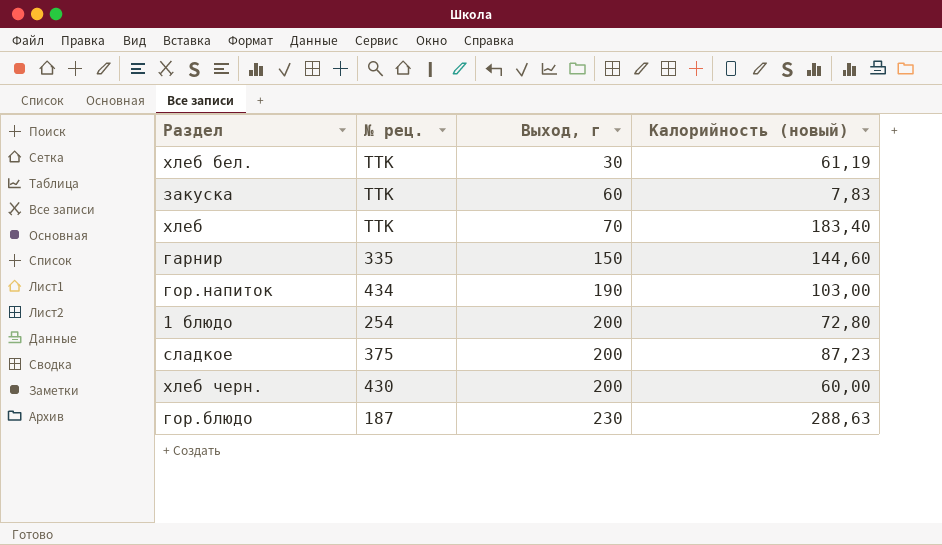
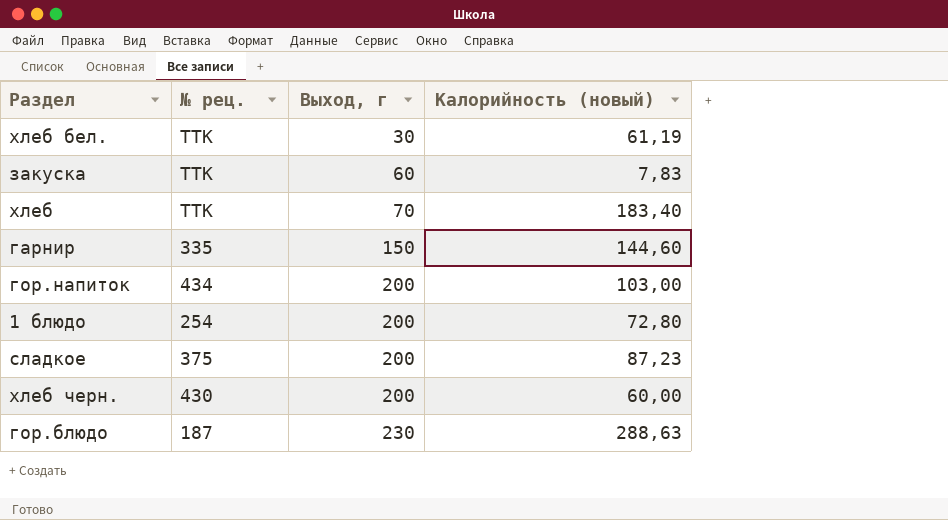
гор.напиток | Выход, г: 190 -> 200

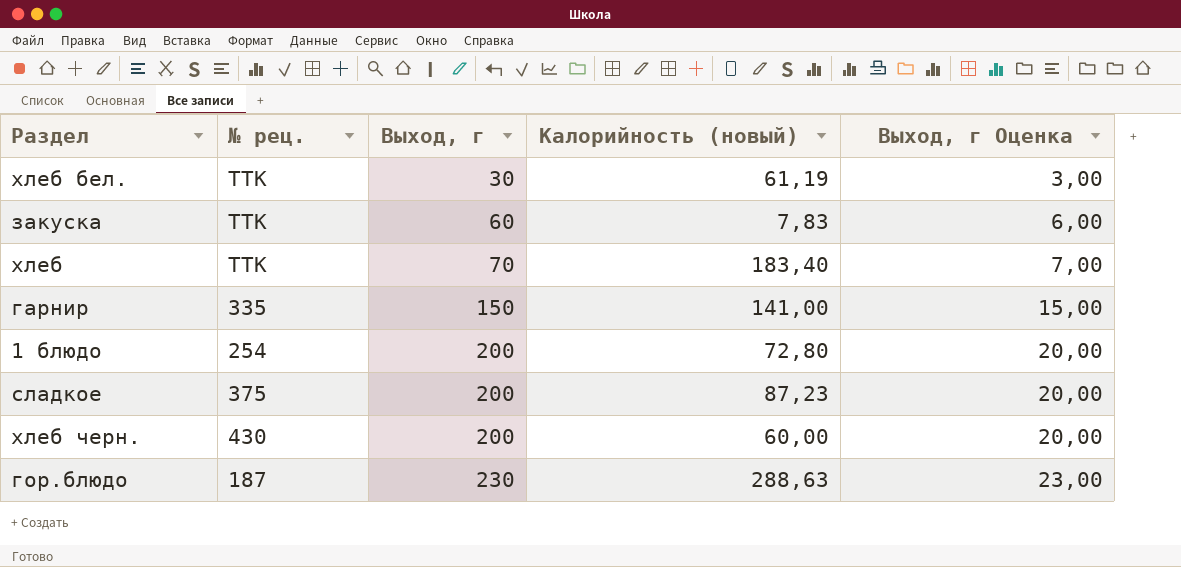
column Выход, г Оценка | formula: none -> [Выход, г] * 0,1
row гор.напиток: 434 | 200 | 103,00 -> none
гарнир | Калорийность (новый): 144,60 -> 141,00

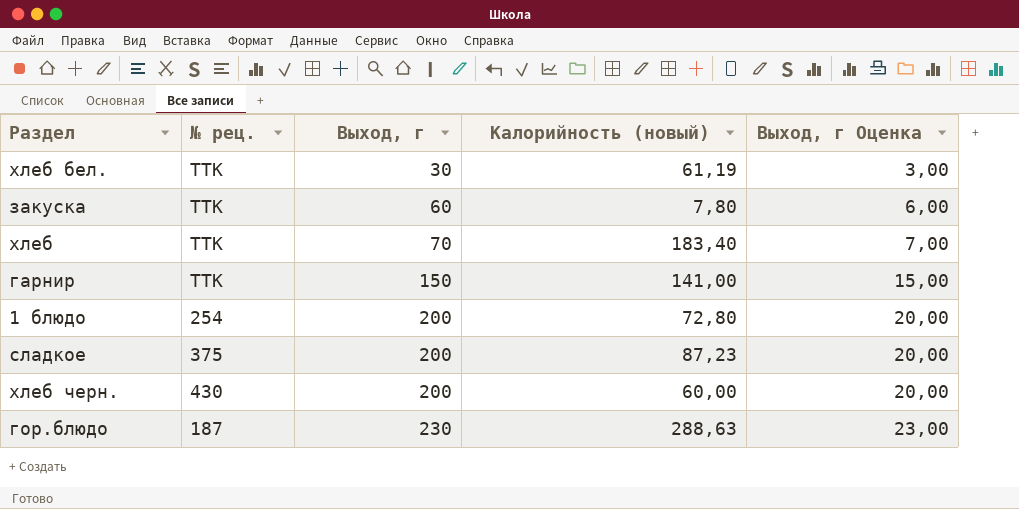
закуска | Калорийность (новый): 7,83 -> 7,80
гарнир | № рец.: 335 -> ТТК

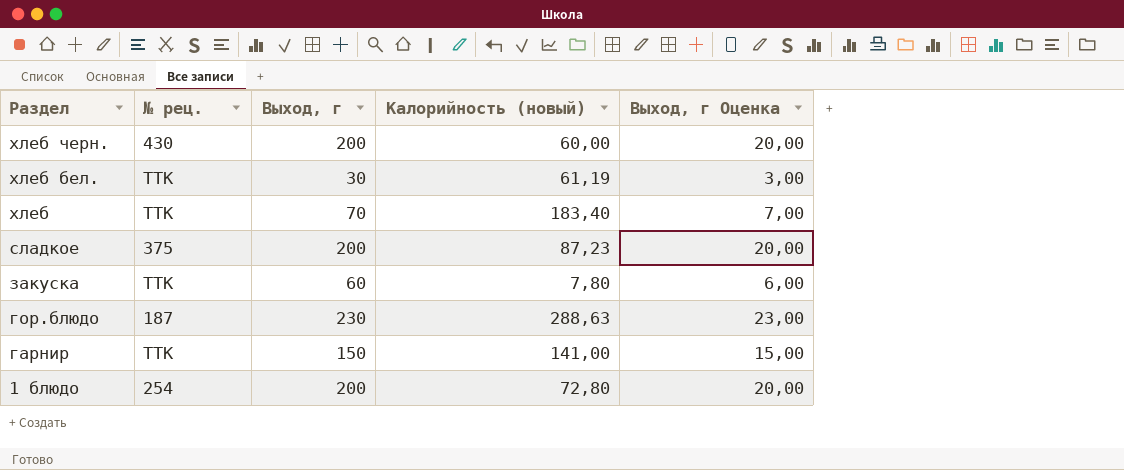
row order: Выход, г ascending -> Раздел descending

